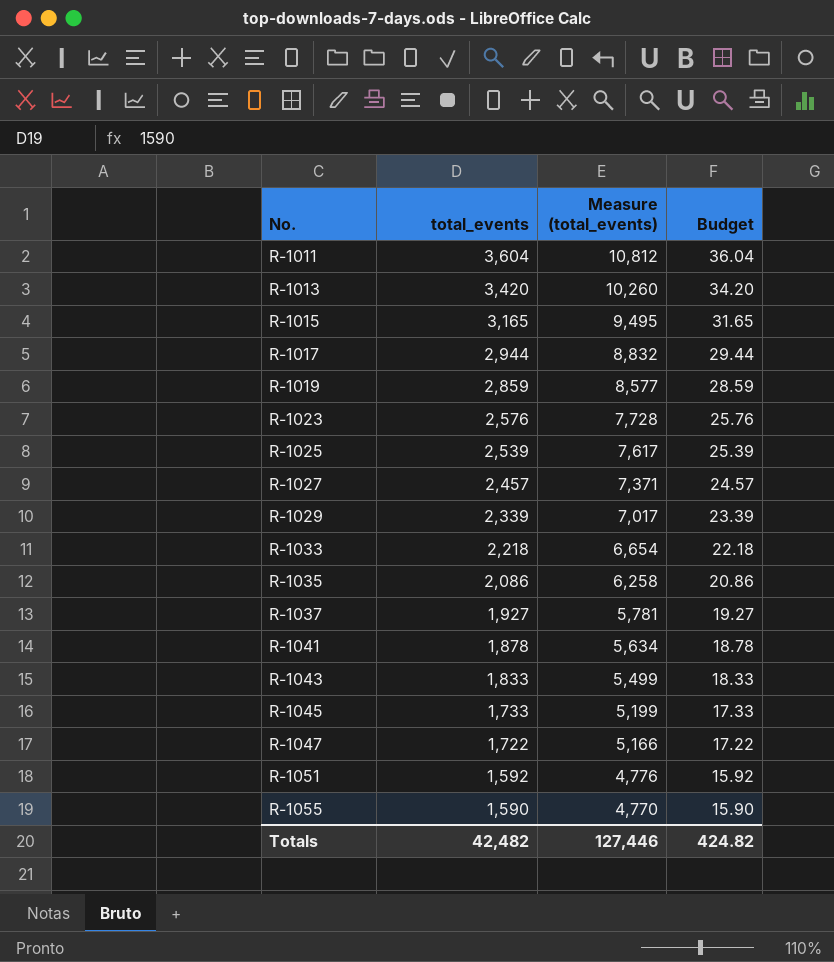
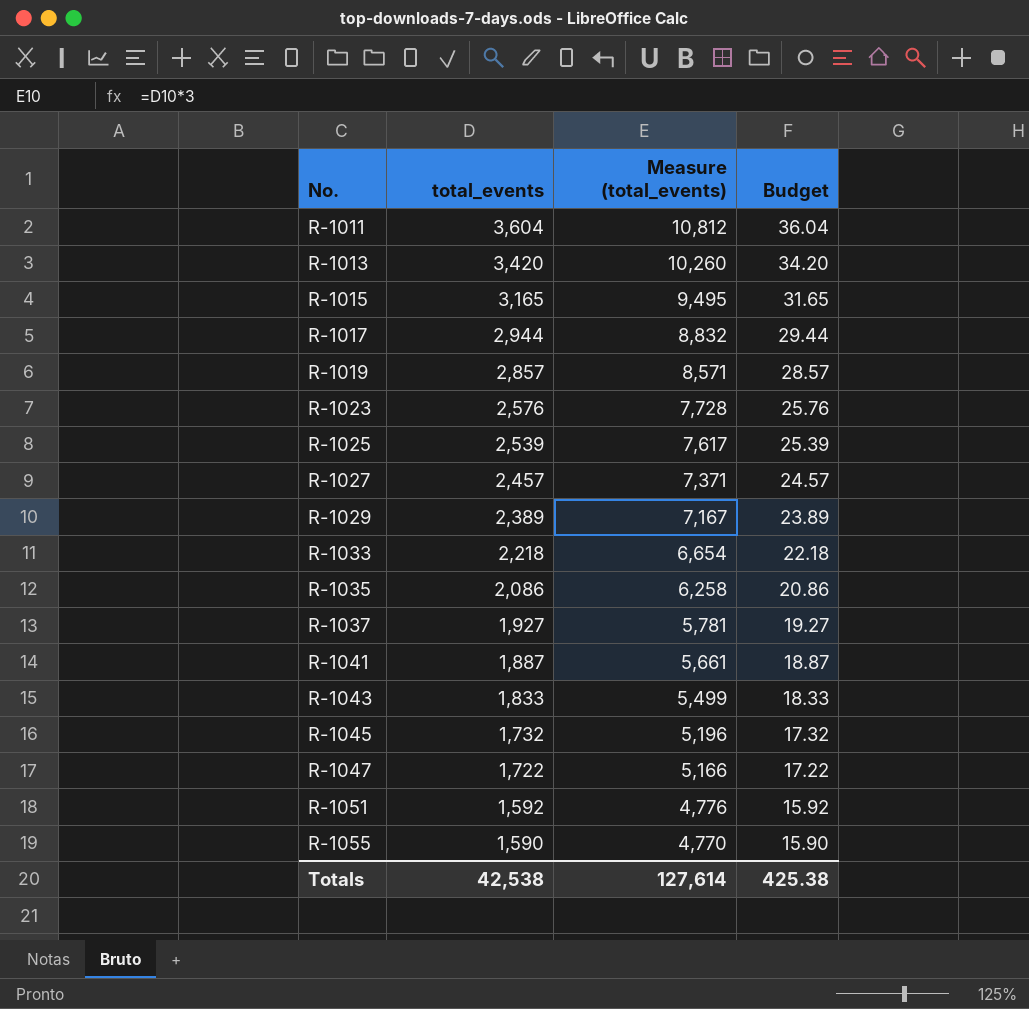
R-1019 | total_events: 2,859 -> 2,857
R-1019 | Measure (total_events): 8,577 -> 8,571
R-1019 | Budget: 28.59 -> 28.57
R-1029 | total_events: 2,339 -> 2,389
R-1029 | Measure (total_events): 7,017 -> 7,167
R-1029 | Budget: 23.39 -> 23.89
R-1041 | total_events: 1,878 -> 1,887
R-1041 | Measure (total_events): 5,634 -> 5,661
R-1041 | Budget: 18.78 -> 18.87
R-1045 | total_events: 1,733 -> 1,732
R-1045 | Measure (total_events): 5,199 -> 5,196
R-1045 | Budget: 17.33 -> 17.32
Totals | total_events: 42,482 -> 42,538
Totals | Measure (total_events): 127,446 -> 127,614
Totals | Budget: 424.82 -> 425.38

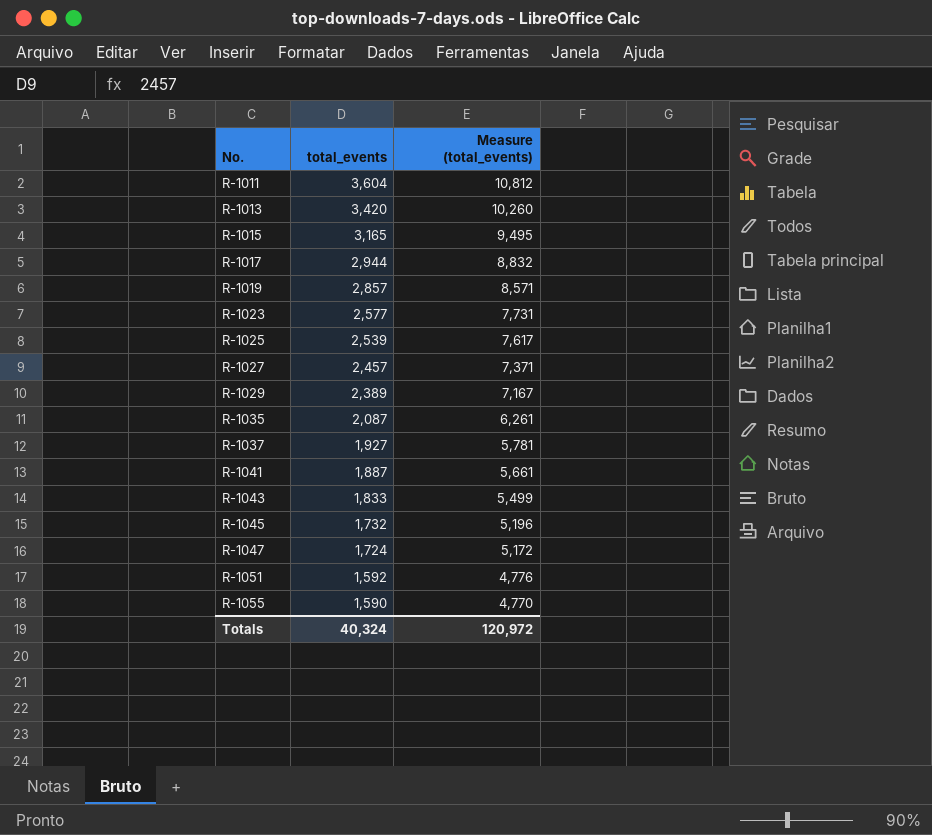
column Budget | formula: [total_events] * 0.01 -> none
row R-1033: 2,218 | 6,654 | 22.18 -> none
R-1023 | total_events: 2,576 -> 2,577
R-1023 | Measure (total_events): 7,728 -> 7,731
R-1035 | total_events: 2,086 -> 2,087
R-1035 | Measure (total_events): 6,258 -> 6,261
R-1047 | total_events: 1,722 -> 1,724
R-1047 | Measure (total_events): 5,166 -> 5,172
Totals | total_events: 42,538 -> 40,324
Totals | Measure (total_events): 127,614 -> 120,972

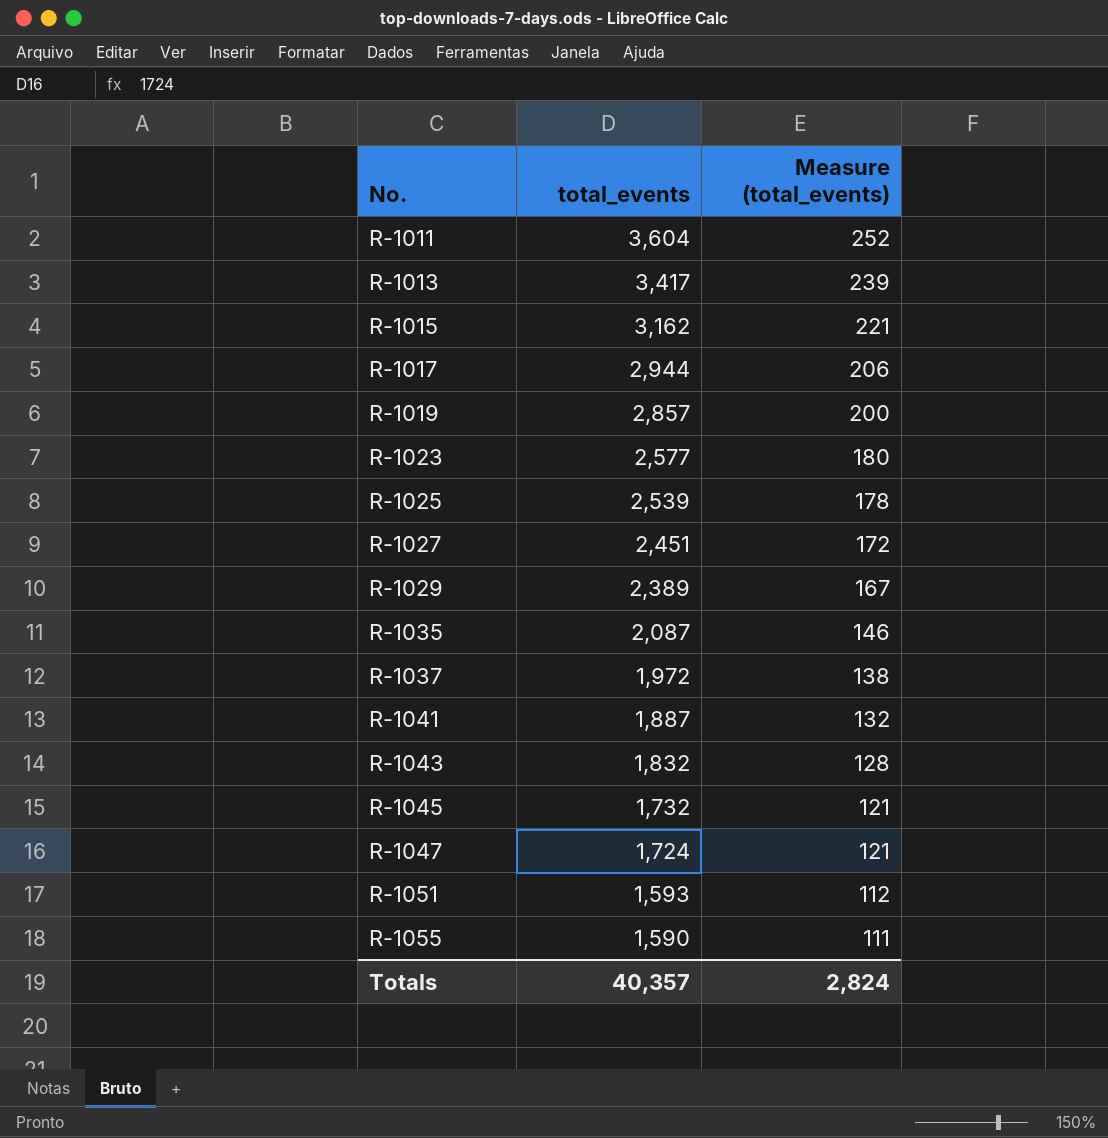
column Measure (total_events) | formula: [total_events] * 3 -> [total_events] * 0.07
R-1013 | total_events: 3,420 -> 3,417
R-1015 | total_events: 3,165 -> 3,162
R-1027 | total_events: 2,457 -> 2,451
R-1037 | total_events: 1,927 -> 1,972
R-1043 | total_events: 1,833 -> 1,832
R-1051 | total_events: 1,592 -> 1,593
Totals | total_events: 40,324 -> 40,357
Totals | Measure (total_events): 120,972 -> 2,824

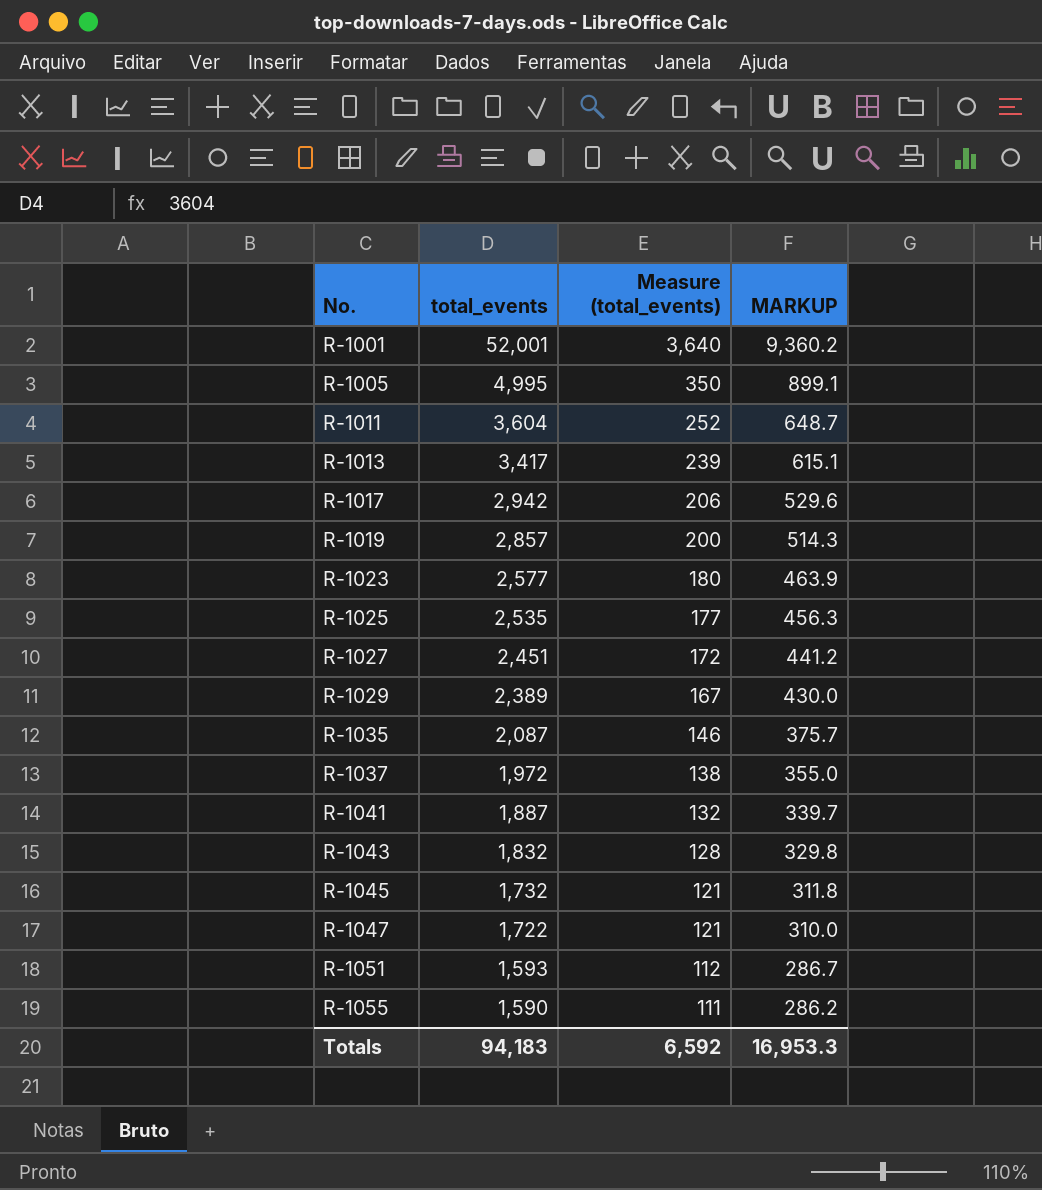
column MARKUP | formula: none -> [total_events] * 0.18
row R-1015: 3,162 | 221 -> none
row R-1001: none -> 52,001 | 3,640 | 9,360.2
row R-1005: none -> 4,995 | 350 | 899.1
R-1017 | total_events: 2,944 -> 2,942
R-1025 | total_events: 2,539 -> 2,535
R-1025 | Measure (total_events): 178 -> 177
R-1047 | total_events: 1,724 -> 1,722
Totals | total_events: 40,357 -> 94,183
Totals | Measure (total_events): 2,824 -> 6,592

